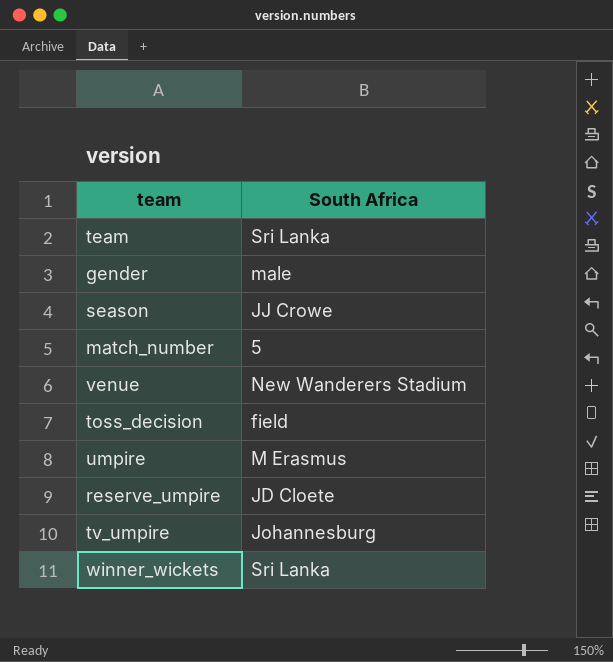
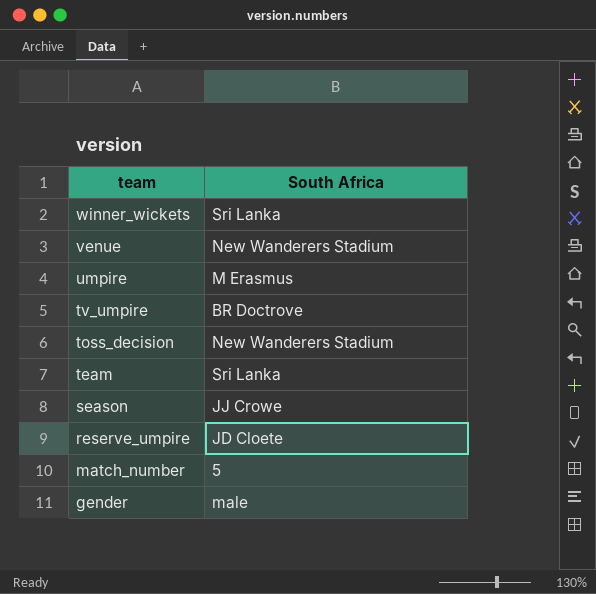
row order: none -> team descending
tv_umpire | South Africa: Johannesburg -> BR Doctrove
toss_decision | South Africa: field -> New Wanderers Stadium

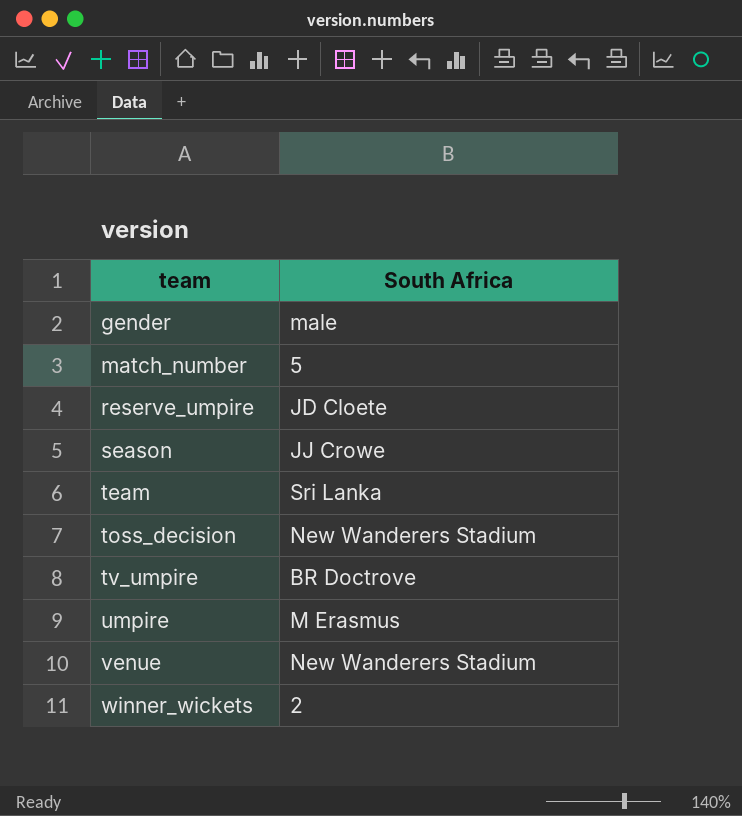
row order: team descending -> team ascending
winner_wickets | South Africa: Sri Lanka -> 2

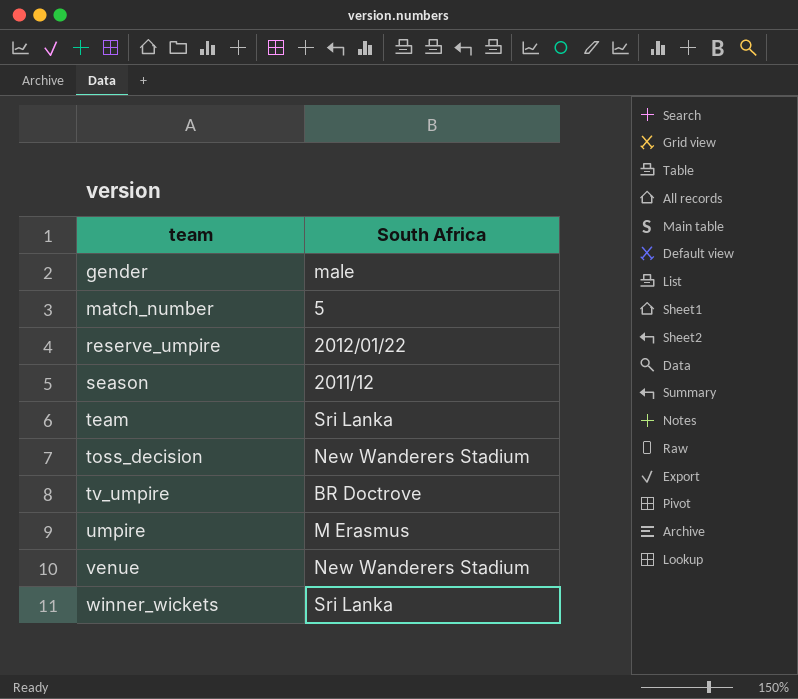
reserve_umpire | South Africa: JD Cloete -> 2012/01/22
season | South Africa: JJ Crowe -> 2011/12
winner_wickets | South Africa: 2 -> Sri Lanka

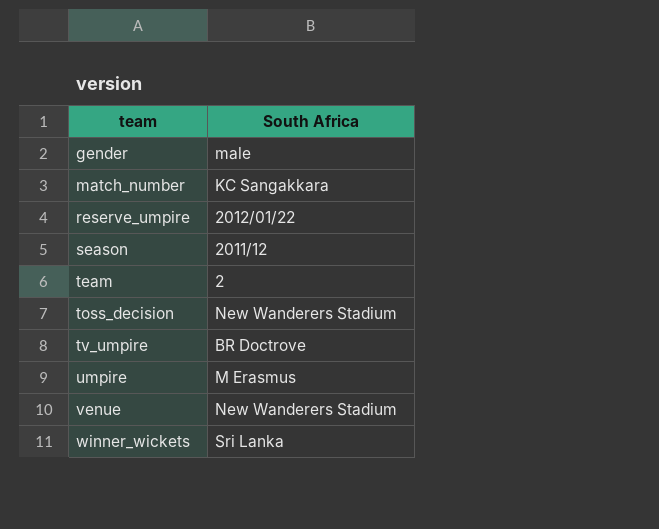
match_number | South Africa: 5 -> KC Sangakkara
team | South Africa: Sri Lanka -> 2

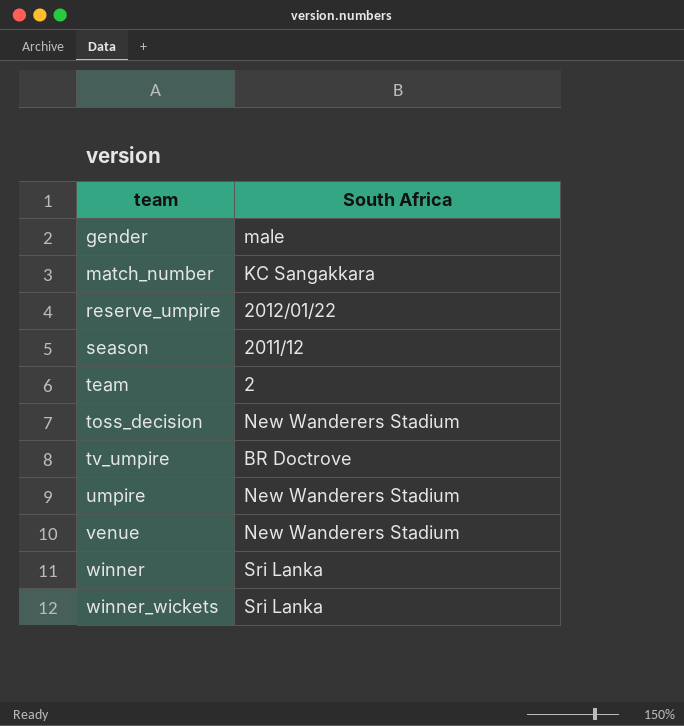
umpire | South Africa: M Erasmus -> New Wanderers Stadium
row winner: none -> Sri Lanka

